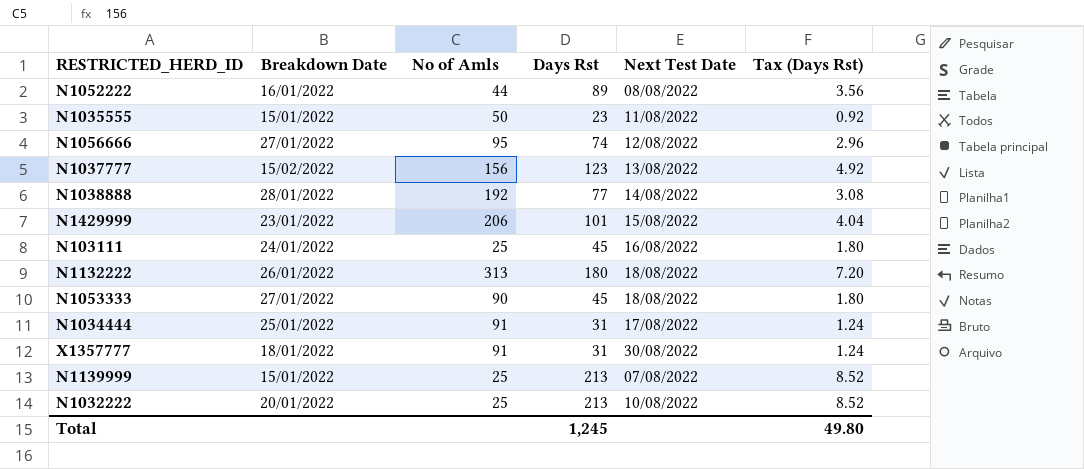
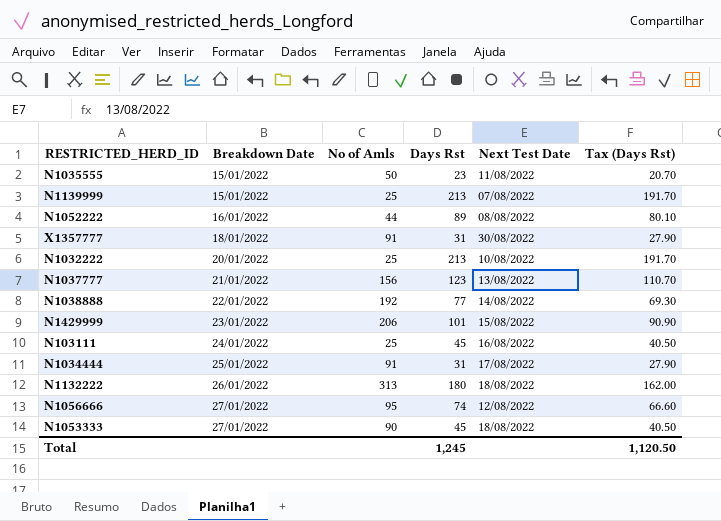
row order: none -> Breakdown Date ascending
column Tax (Days Rst) | formula: [Days Rst] * 0.04 -> [Days Rst] * 0.9
N1037777 | Breakdown Date: 15/02/2022 -> 21/01/2022
N1038888 | Breakdown Date: 28/01/2022 -> 22/01/2022
Total | Tax (Days Rst): 49.80 -> 1,120.50

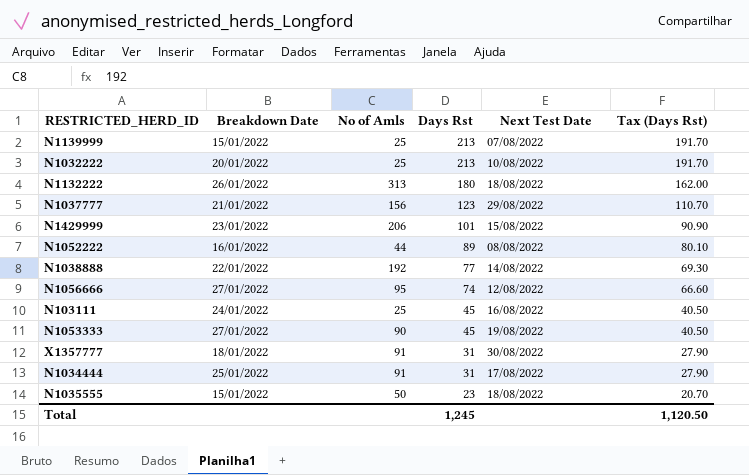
row order: Breakdown Date ascending -> Days Rst descending
N1037777 | Next Test Date: 13/08/2022 -> 29/08/2022
N1053333 | Next Test Date: 18/08/2022 -> 19/08/2022
N1035555 | Next Test Date: 11/08/2022 -> 18/08/2022

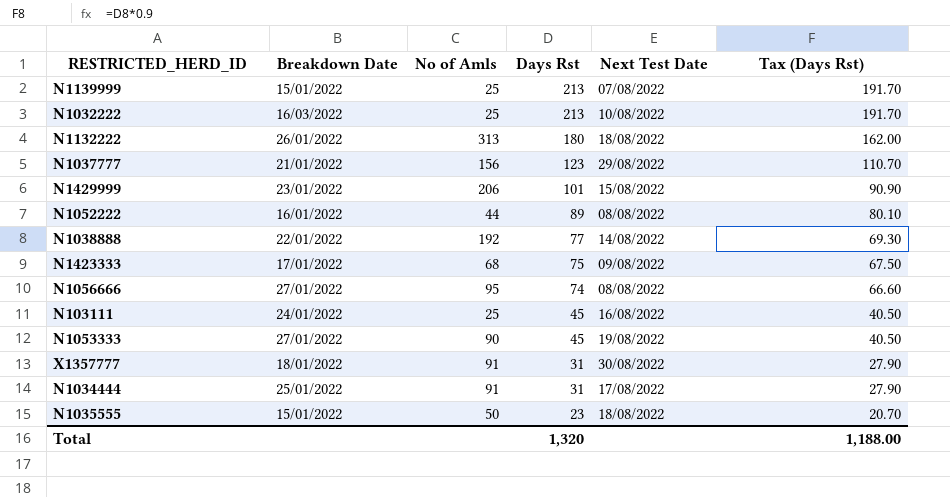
N1032222 | Breakdown Date: 20/01/2022 -> 16/03/2022
row N1423333: none -> 17/01/2022 | 68 | 75 | 09/08/2022 | 67.50
N1056666 | Next Test Date: 12/08/2022 -> 08/08/2022
Total | Days Rst: 1,245 -> 1,320
Total | Tax (Days Rst): 1,120.50 -> 1,188.00

